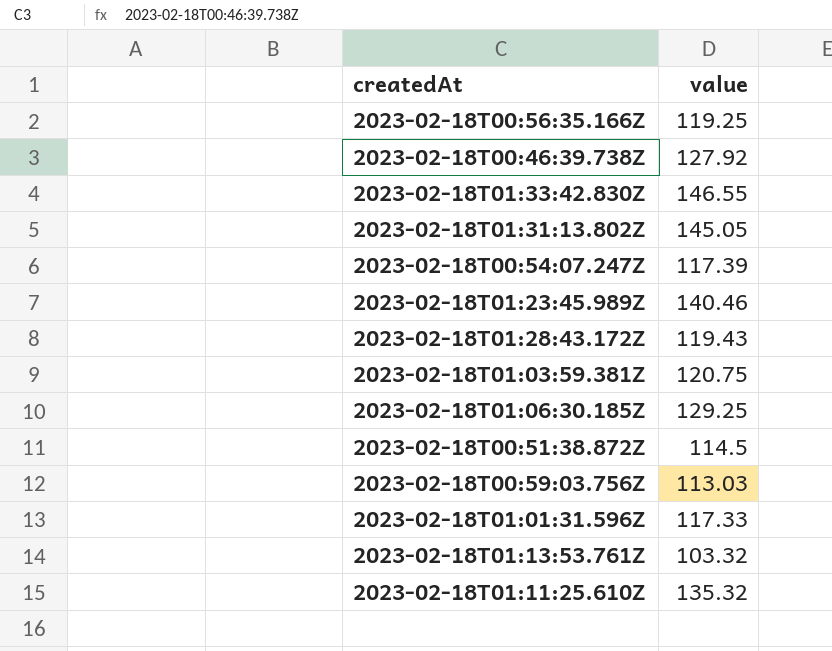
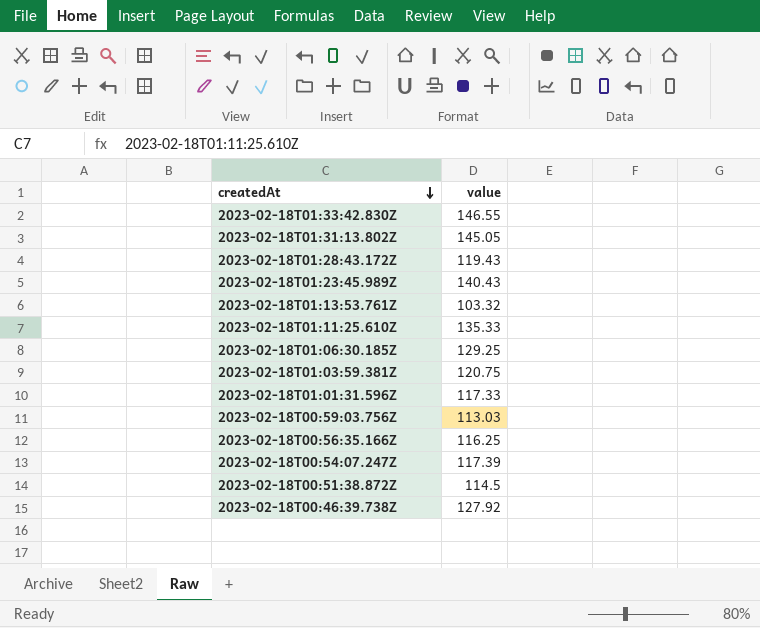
row order: none -> createdAt descending
2023-02-18T01:23:45.989Z | value: 140.46 -> 140.43
2023-02-18T01:11:25.610Z | value: 135.32 -> 135.33
2023-02-18T00:56:35.166Z | value: 119.25 -> 116.25

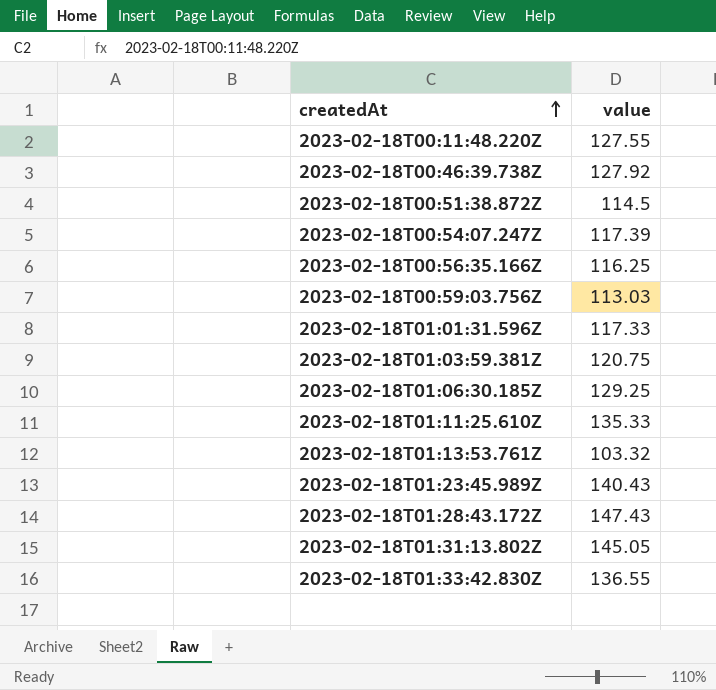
row order: createdAt descending -> createdAt ascending
row 2023-02-18T00:11:48.220Z: none -> 127.55
2023-02-18T01:28:43.172Z | value: 119.43 -> 147.43
2023-02-18T01:33:42.830Z | value: 146.55 -> 136.55

